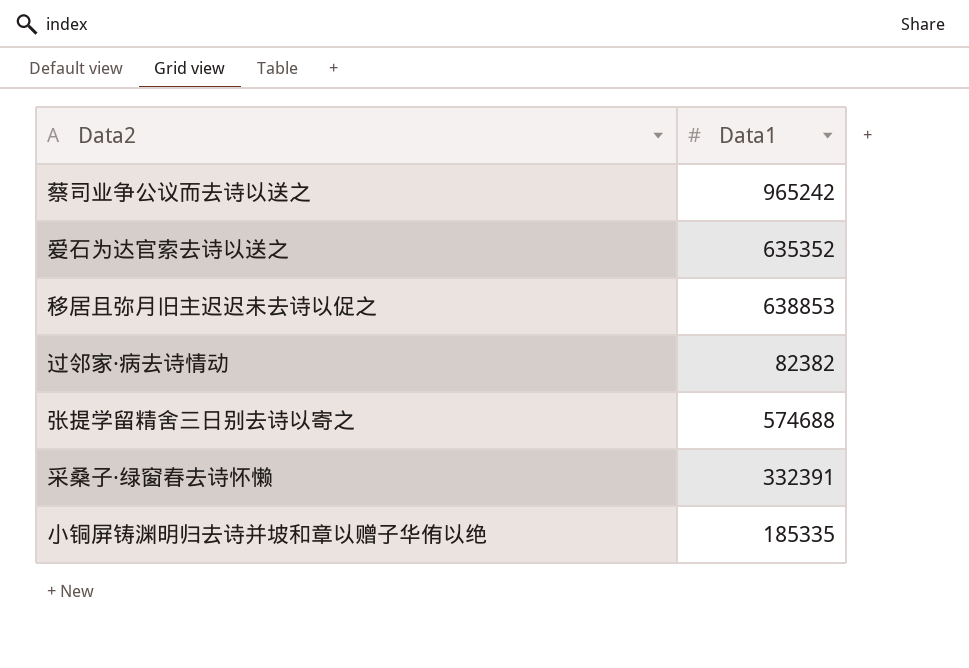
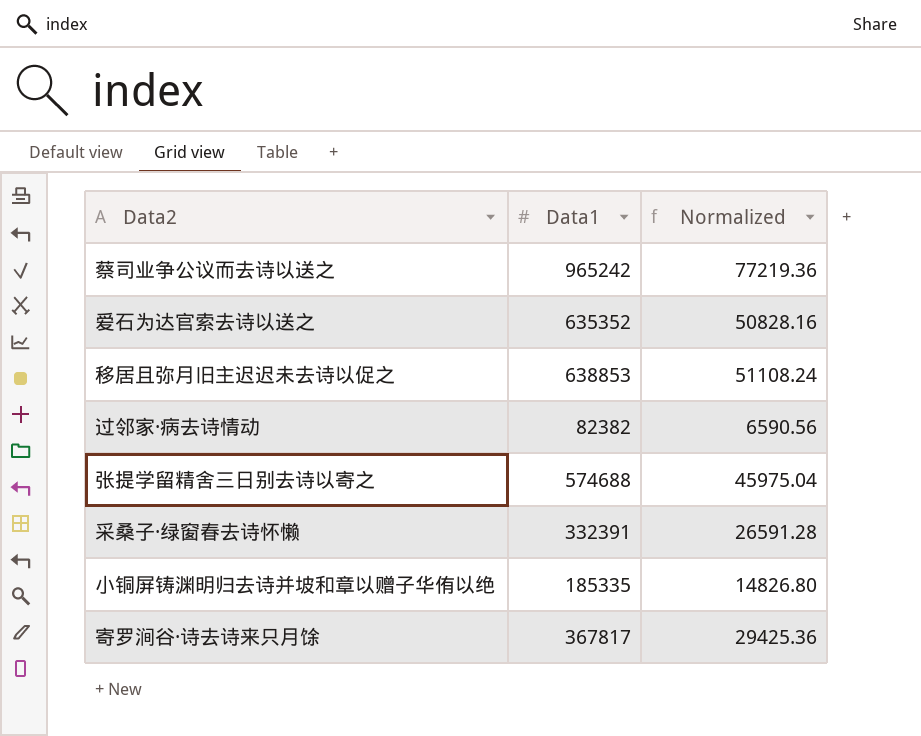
column Normalized | formula: none -> [Data1] * 0.08
row 寄罗涧谷·诗去诗来只月馀: none -> 367817 | 29425.36

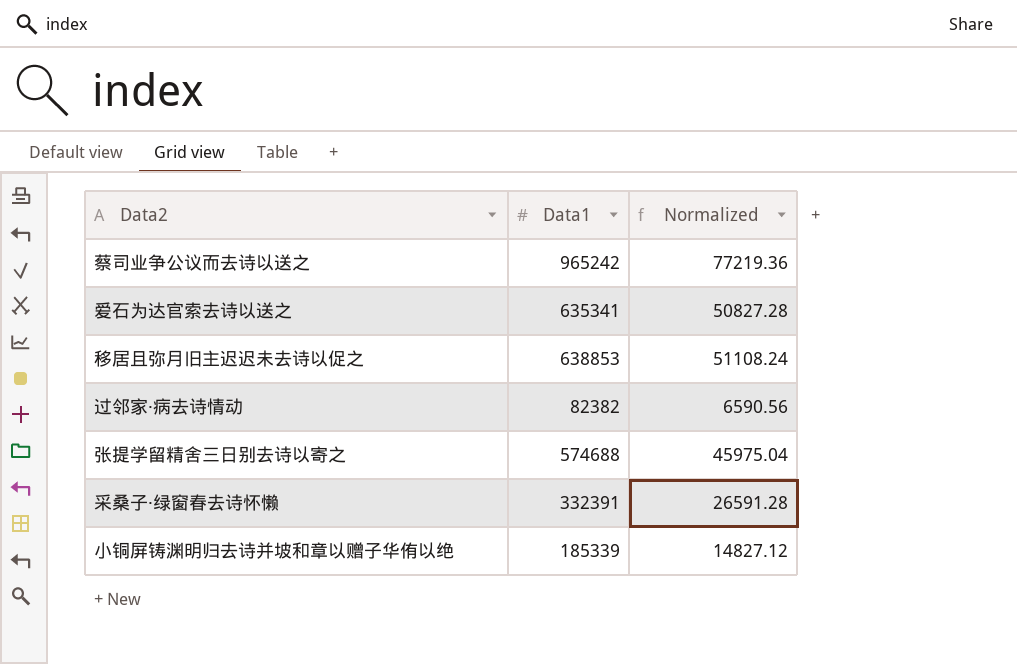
row 寄罗涧谷·诗去诗来只月馀: 367817 | 29425.36 -> none
爱石为达官索去诗以送之 | Data1: 635352 -> 635341
爱石为达官索去诗以送之 | Normalized: 50828.16 -> 50827.28
小铜屏铸渊明归去诗并坡和章以赠子华侑以绝 | Data1: 185335 -> 185339
小铜屏铸渊明归去诗并坡和章以赠子华侑以绝 | Normalized: 14826.80 -> 14827.12

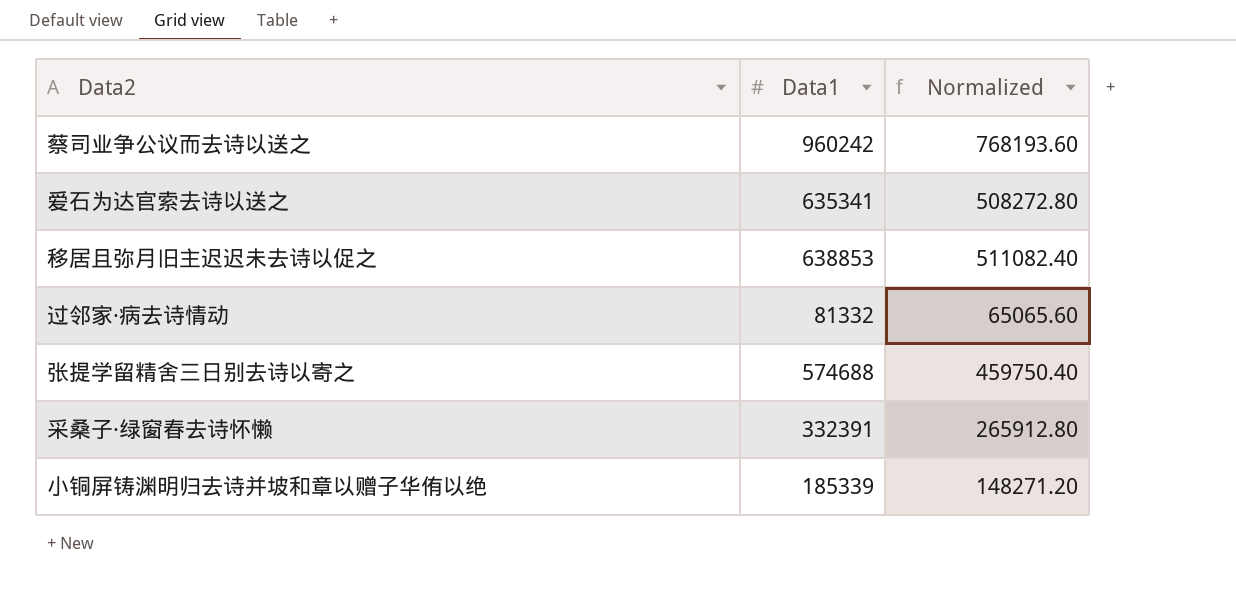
column Normalized | formula: [Data1] * 0.08 -> [Data1] * 0.8
蔡司业争公议而去诗以送之 | Data1: 965242 -> 960242
过邻家·病去诗情动 | Data1: 82382 -> 81332

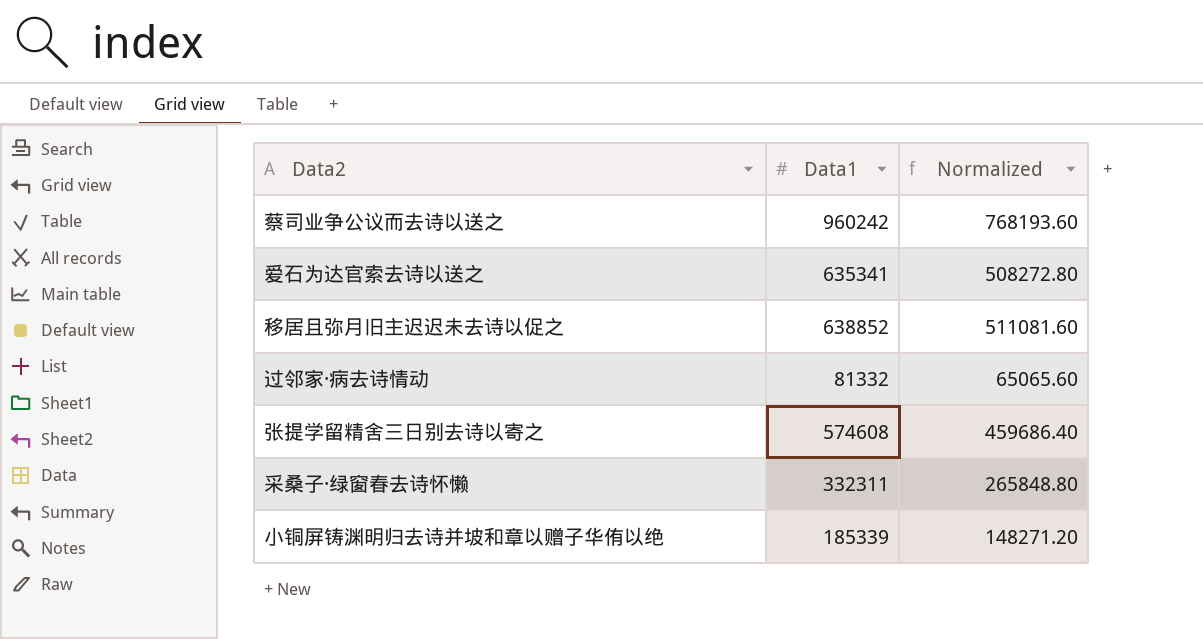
移居且弥月旧主迟迟未去诗以促之 | Data1: 638853 -> 638852
移居且弥月旧主迟迟未去诗以促之 | Normalized: 511082.40 -> 511081.60
张提学留精舍三日别去诗以寄之 | Data1: 574688 -> 574608
张提学留精舍三日别去诗以寄之 | Normalized: 459750.40 -> 459686.40
采桑子·绿窗春去诗怀懒 | Data1: 332391 -> 332311
采桑子·绿窗春去诗怀懒 | Normalized: 265912.80 -> 265848.80

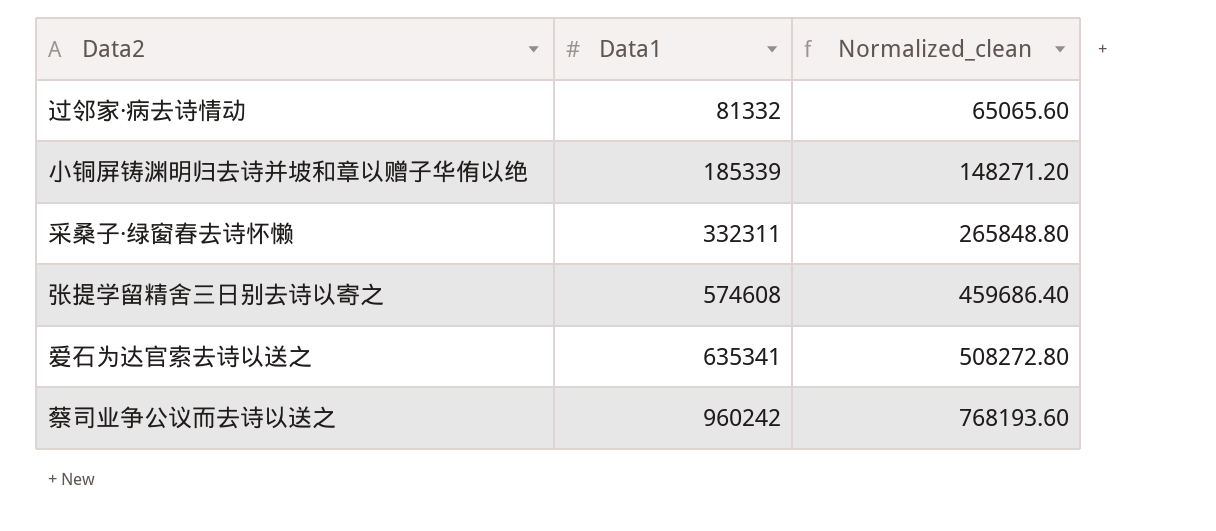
row order: none -> Data1 ascending
column name: Normalized -> Normalized_clean
row 移居且弥月旧主迟迟未去诗以促之: 638852 | 511081.60 -> none

